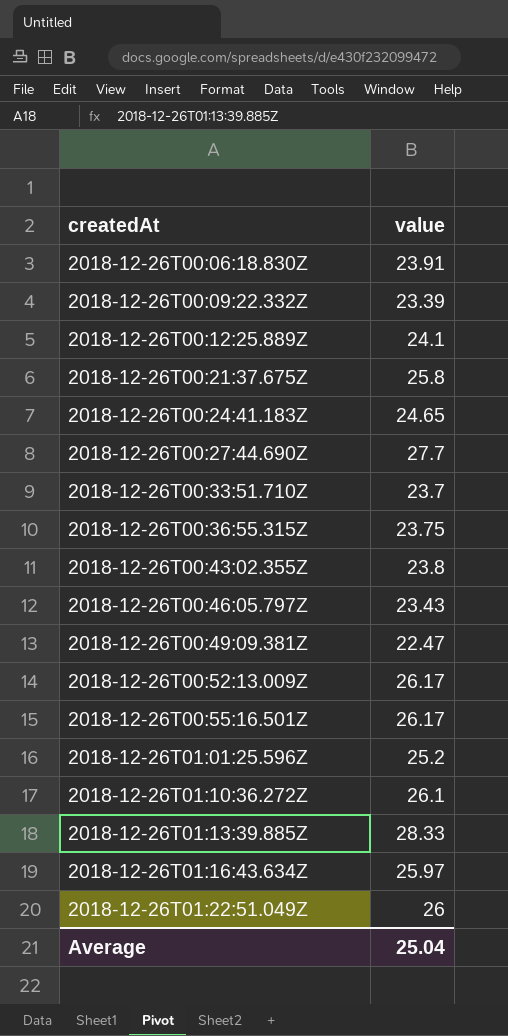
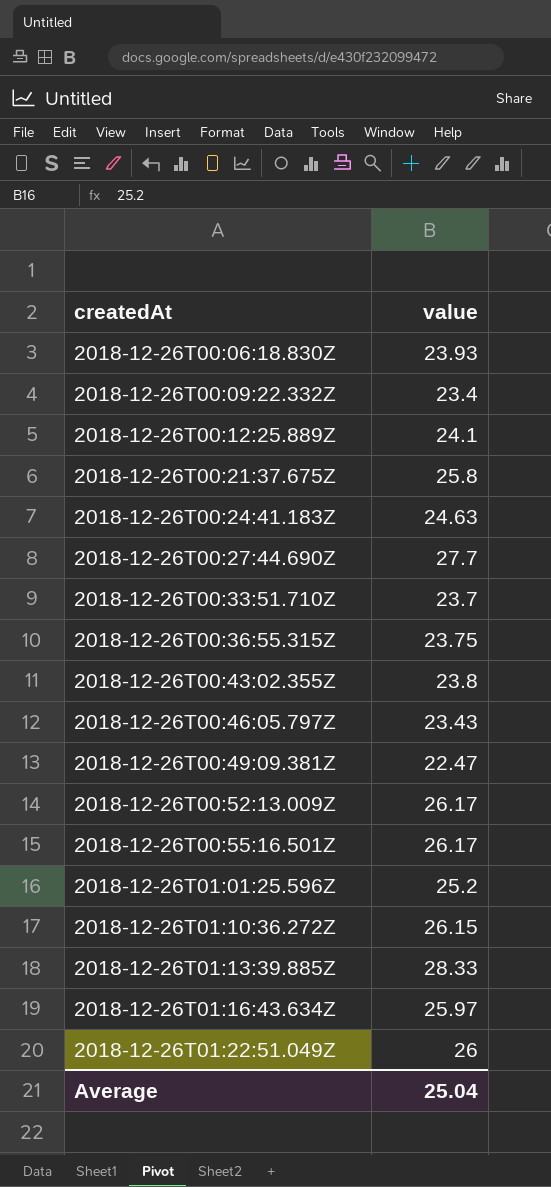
2018-12-26T00:06:18.830Z | value: 23.91 -> 23.93
2018-12-26T00:09:22.332Z | value: 23.39 -> 23.4
2018-12-26T00:24:41.183Z | value: 24.65 -> 24.63
2018-12-26T01:10:36.272Z | value: 26.1 -> 26.15

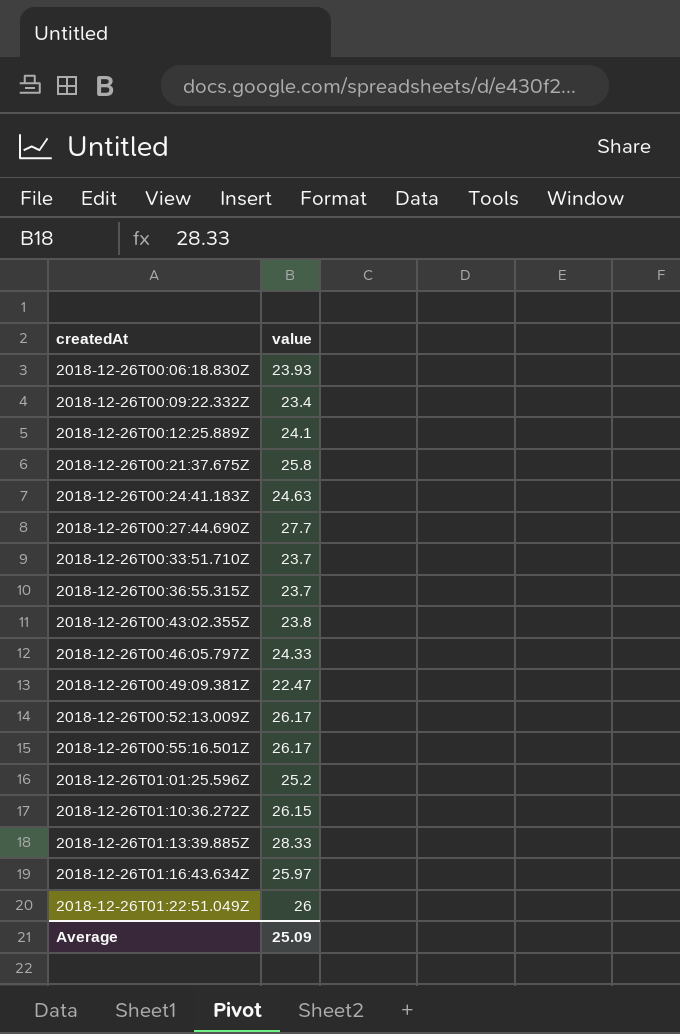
2018-12-26T00:36:55.315Z | value: 23.75 -> 23.7
2018-12-26T00:46:05.797Z | value: 23.43 -> 24.33
Average | value: 25.04 -> 25.09

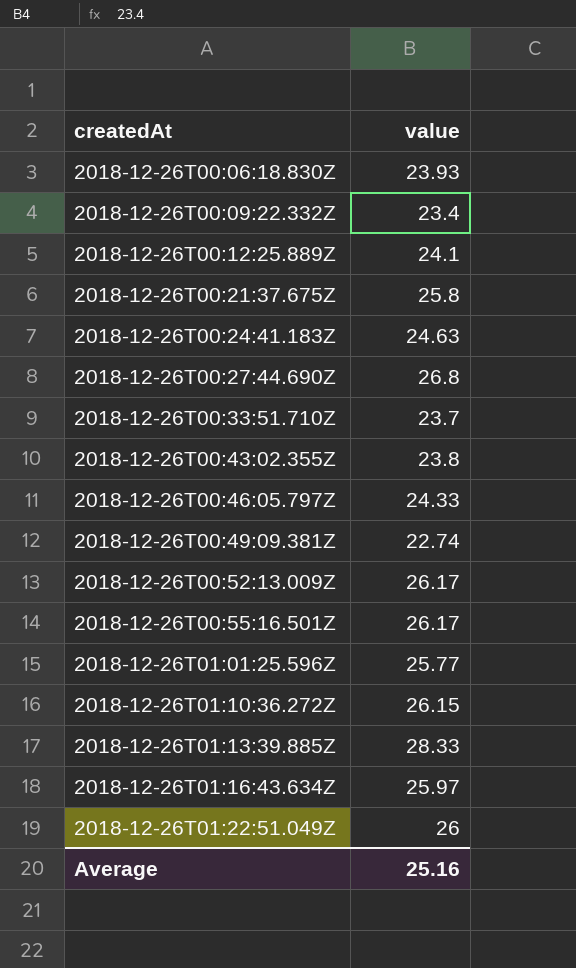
row 2018-12-26T00:36:55.315Z: 23.7 -> none
2018-12-26T00:27:44.690Z | value: 27.7 -> 26.8
2018-12-26T00:49:09.381Z | value: 22.47 -> 22.74
2018-12-26T01:01:25.596Z | value: 25.2 -> 25.77
Average | value: 25.09 -> 25.16

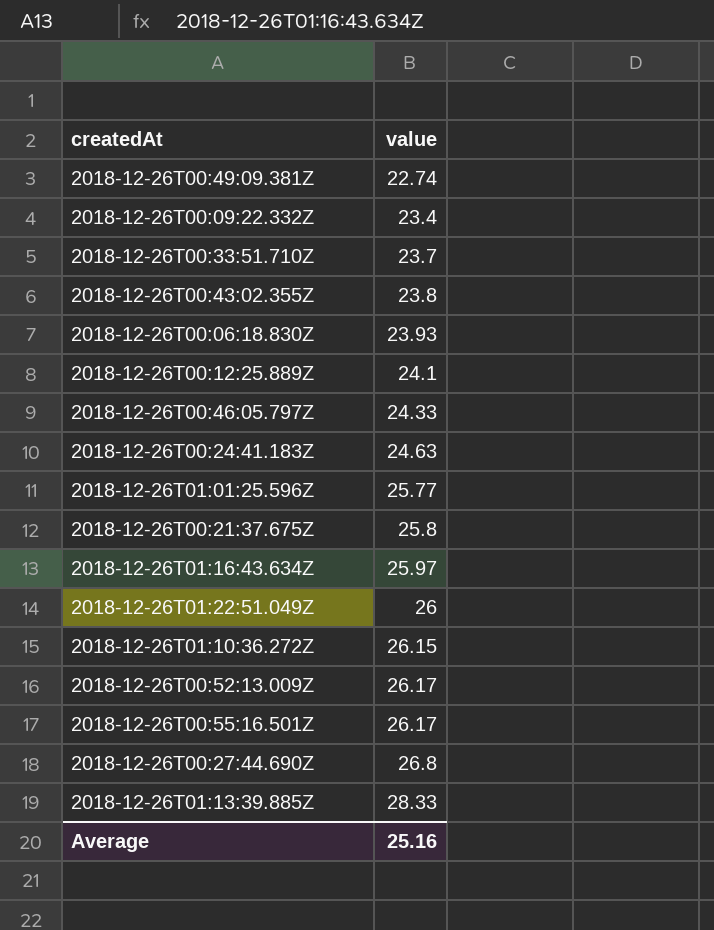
row order: createdAt ascending -> value ascending

